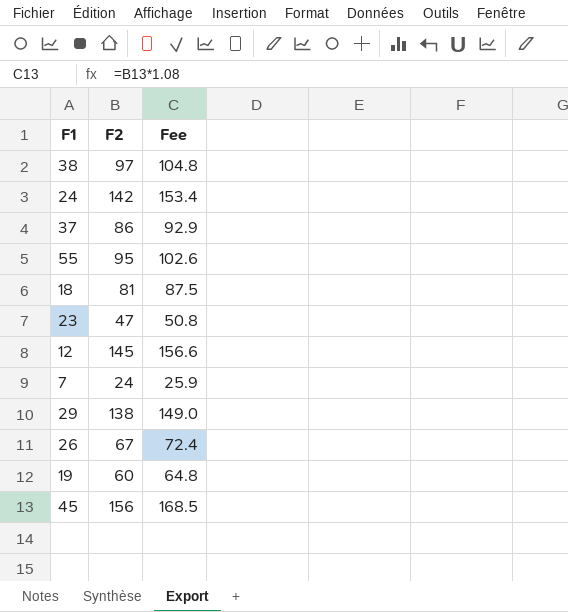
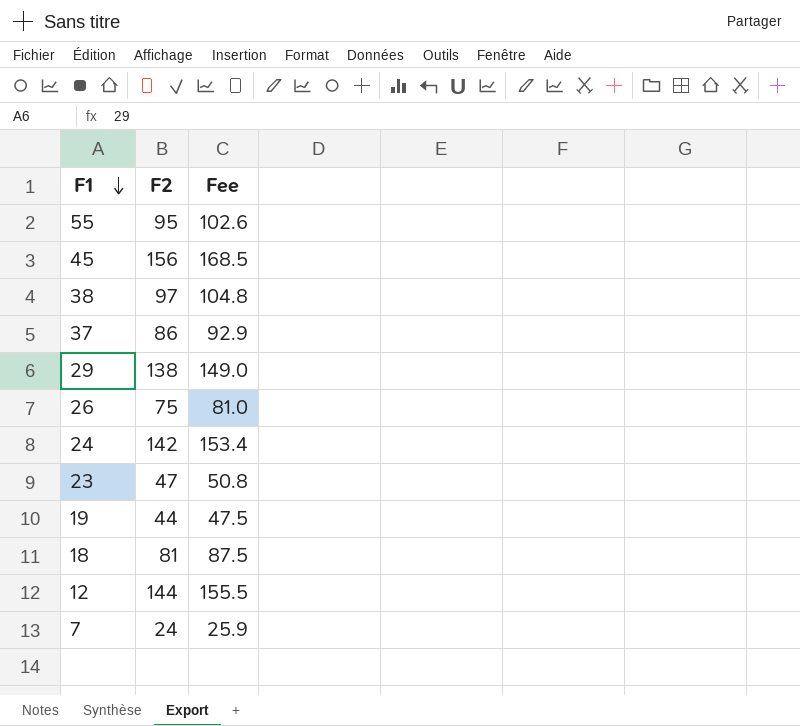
row order: none -> F1 descending
26 | F2: 67 -> 75
26 | Fee: 72.4 -> 81.0
19 | F2: 60 -> 44
19 | Fee: 64.8 -> 47.5
12 | F2: 145 -> 144
12 | Fee: 156.6 -> 155.5

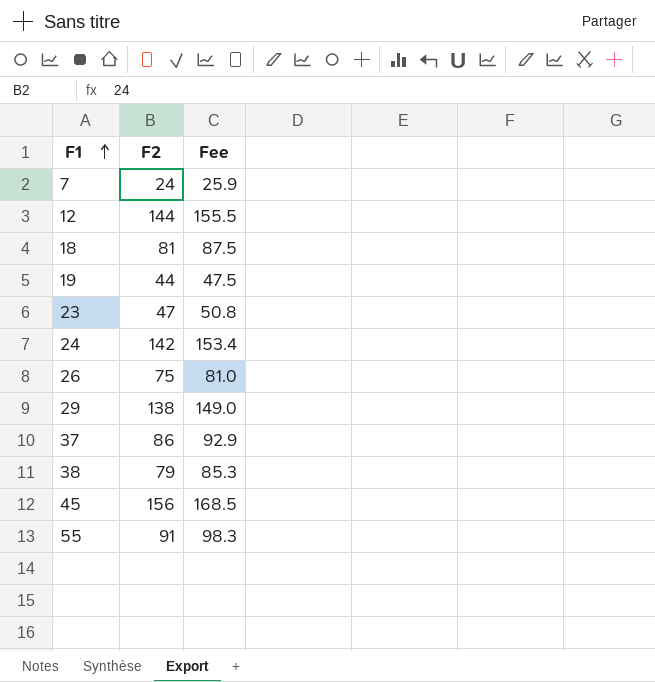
row order: F1 descending -> F1 ascending
38 | F2: 97 -> 79
38 | Fee: 104.8 -> 85.3
55 | F2: 95 -> 91
55 | Fee: 102.6 -> 98.3

